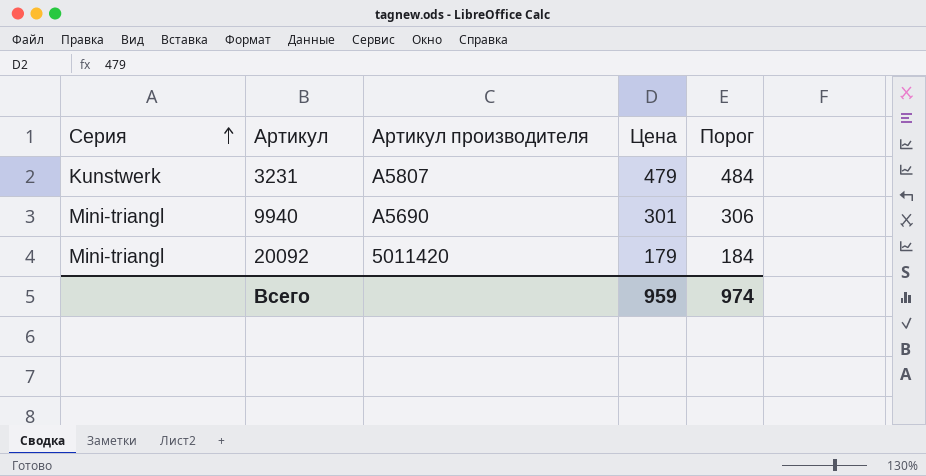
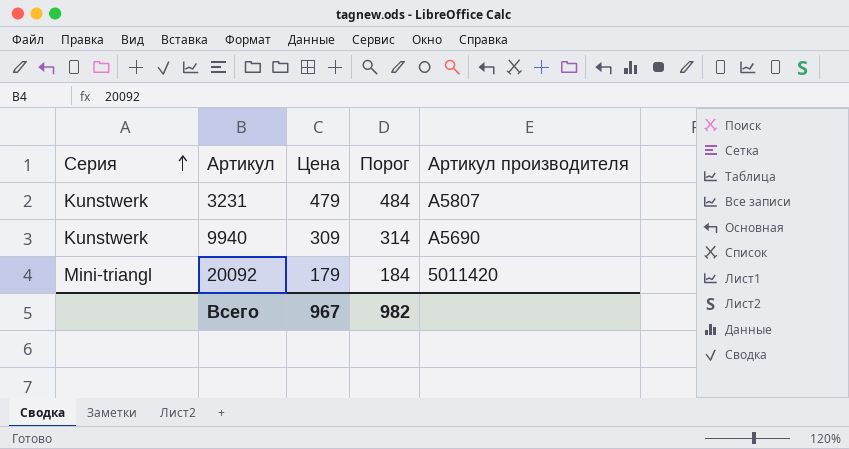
column Артикул производителя | position: 3 -> 5
9940 | Серия: Mini-triangl -> Kunstwerk
9940 | Цена: 301 -> 309
9940 | Порог: 306 -> 314
Всего | Цена: 959 -> 967
Всего | Порог: 974 -> 982

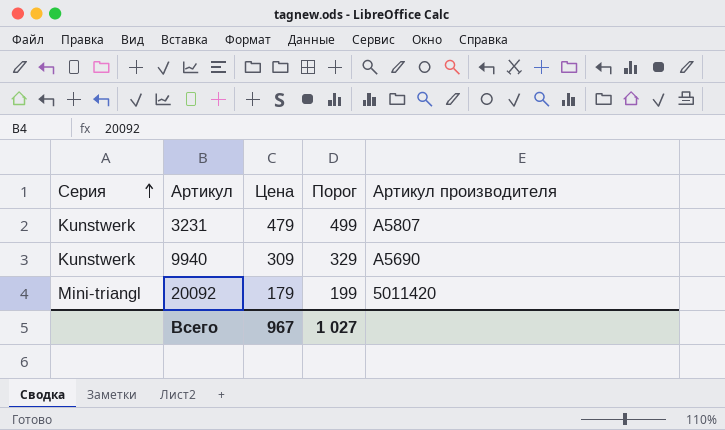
column Порог | formula: [Цена] + 5 -> [Цена] + 20
Всего | Порог: 982 -> 1 027

